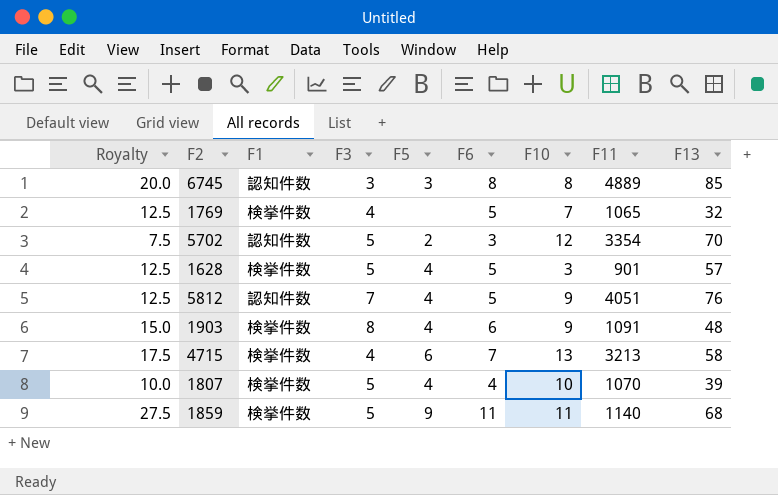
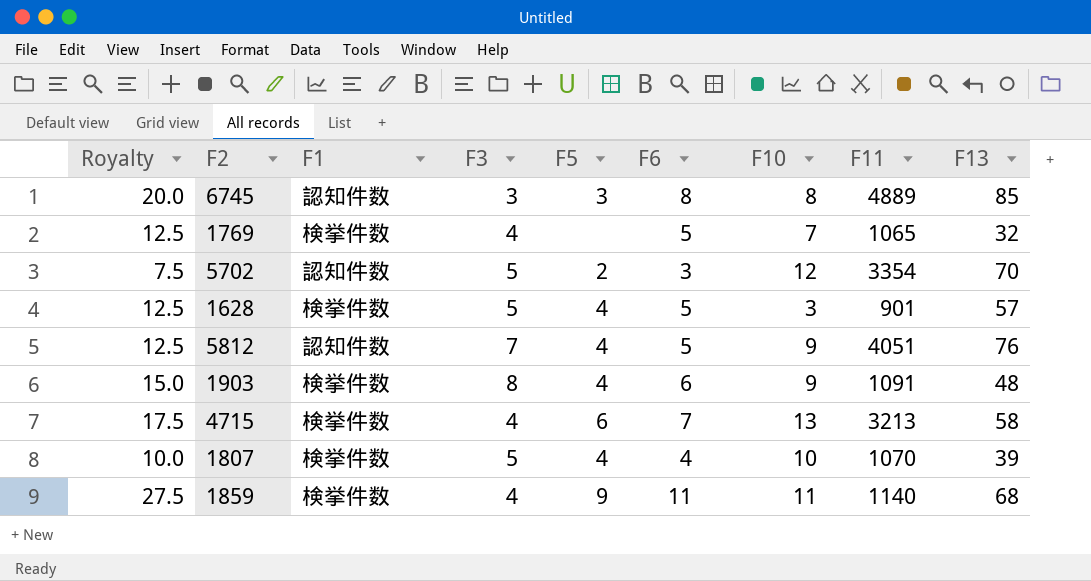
1859 | F3: 5 -> 4

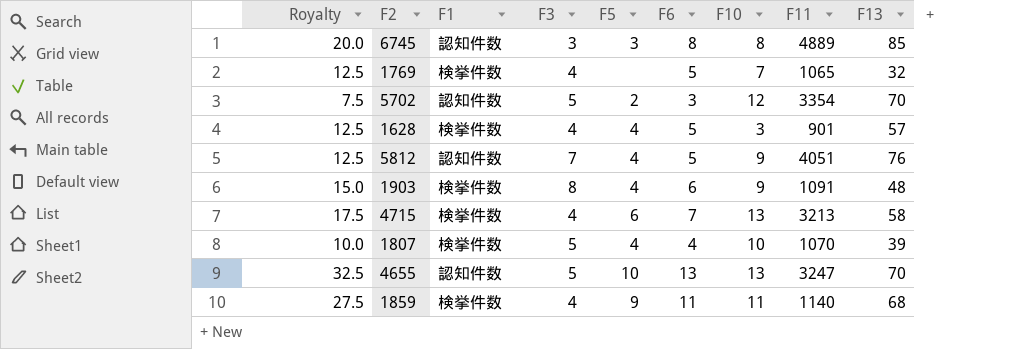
1628 | F3: 5 -> 4
row 4655: none -> 32.5 | 認知件数 | 5 | 10 | 13 | 13 | 3247 | 70

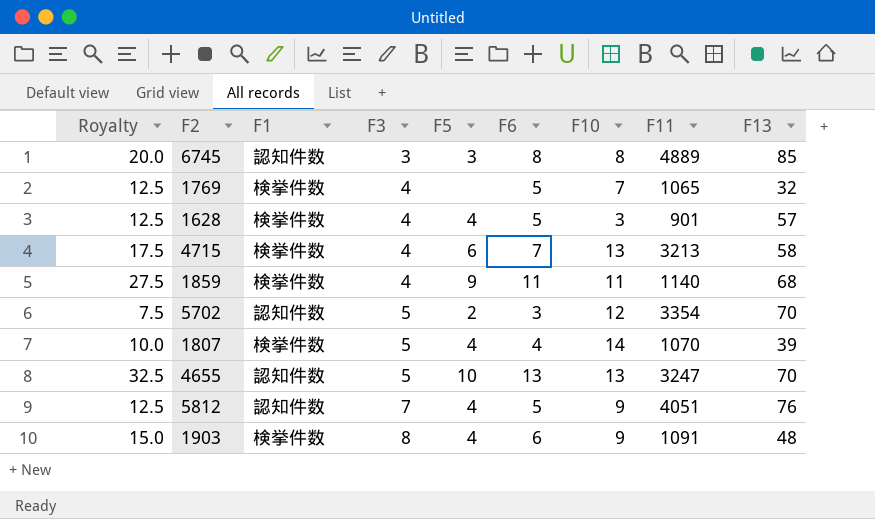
row order: none -> F3 ascending
1807 | F10: 10 -> 14

